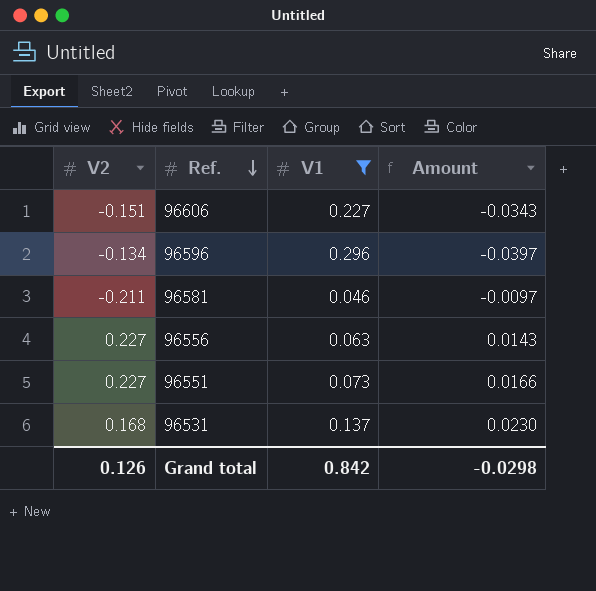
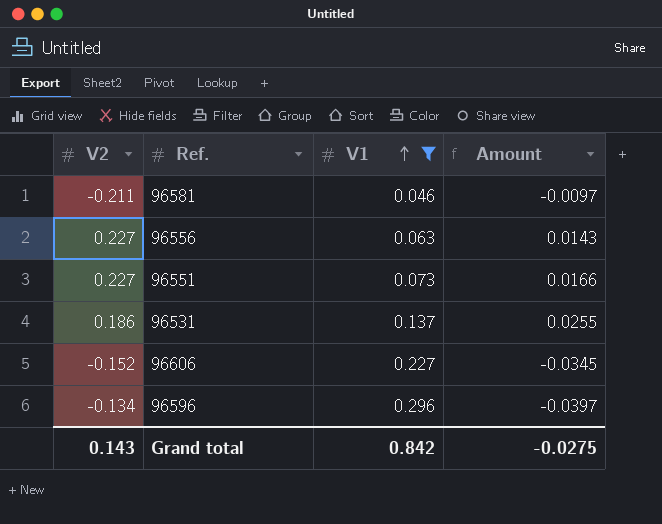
row order: Ref. descending -> V1 ascending
96531 | V2: 0.168 -> 0.186
96531 | Amount: 0.0230 -> 0.0255
96606 | V2: -0.151 -> -0.152
96606 | Amount: -0.0343 -> -0.0345
Grand total | V2: 0.126 -> 0.143
Grand total | Amount: -0.0298 -> -0.0275

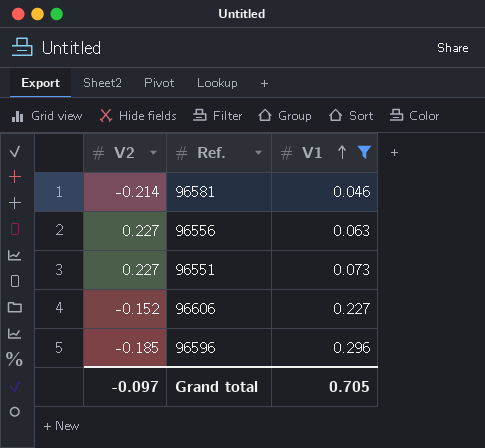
column Amount | formula: [V2] * [V1] -> none
row 96531: 0.186 | 0.137 | 0.0255 -> none
96581 | V2: -0.211 -> -0.214
96596 | V2: -0.134 -> -0.185
Grand total | V2: 0.143 -> -0.097
Grand total | V1: 0.842 -> 0.705

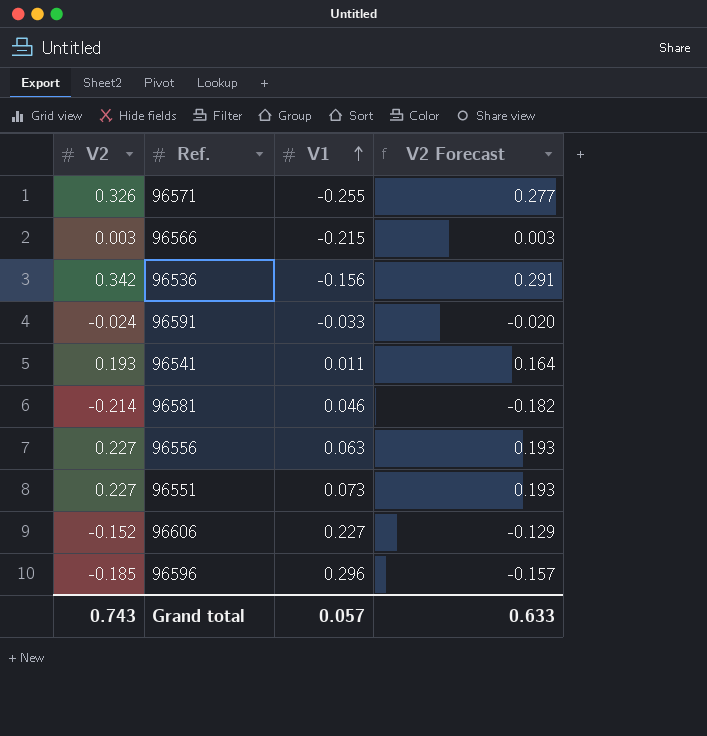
filter: V1 >= 0.046 -> none
column V2 Forecast | formula: none -> [V2] * 0.85
Grand total | V2: -0.097 -> 0.743
Grand total | V1: 0.705 -> 0.057

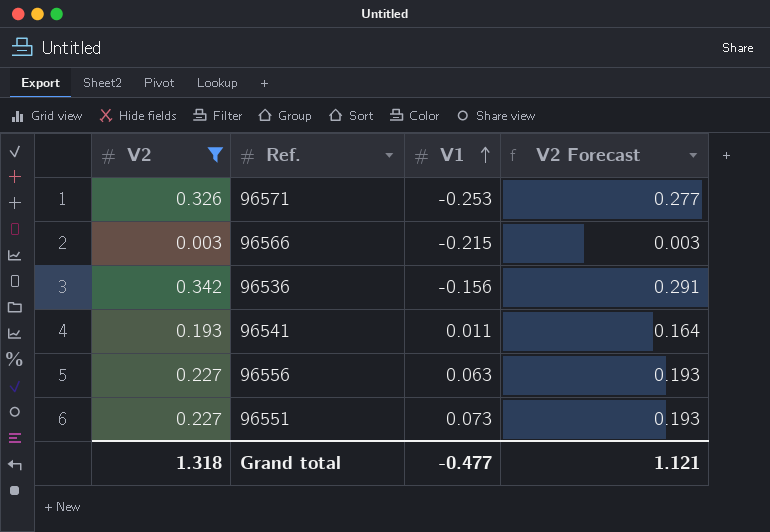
filter: none -> V2 >= 0.003
96571 | V1: -0.255 -> -0.253
Grand total | V2: 0.743 -> 1.318
Grand total | V1: 0.057 -> -0.477
Grand total | V2 Forecast: 0.633 -> 1.121

